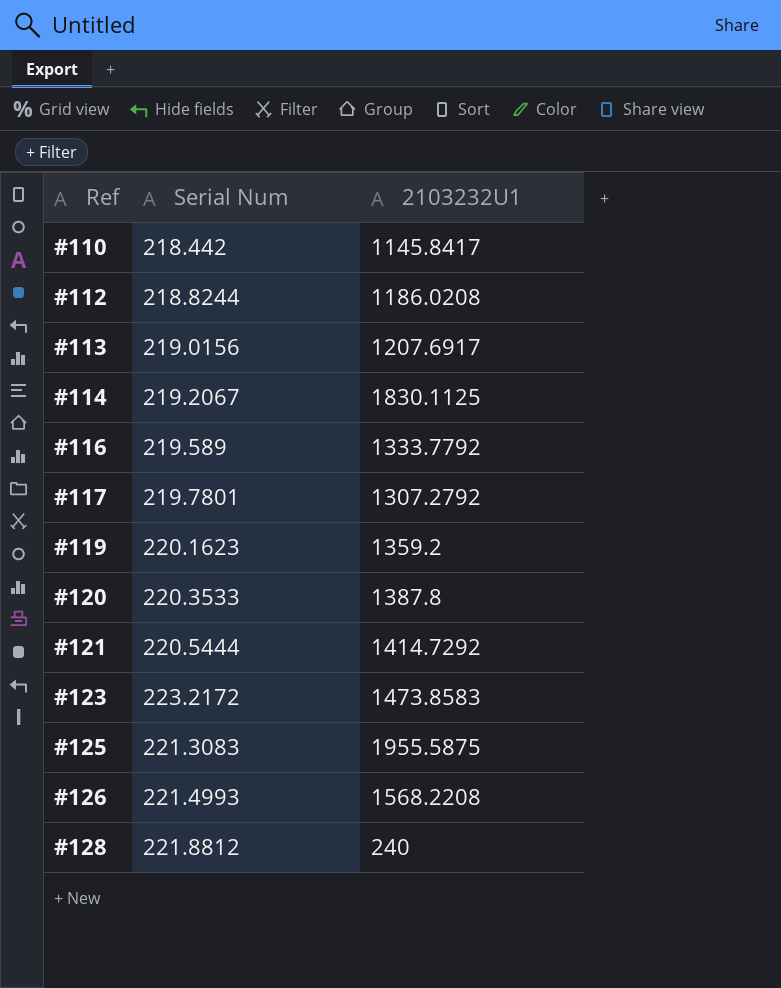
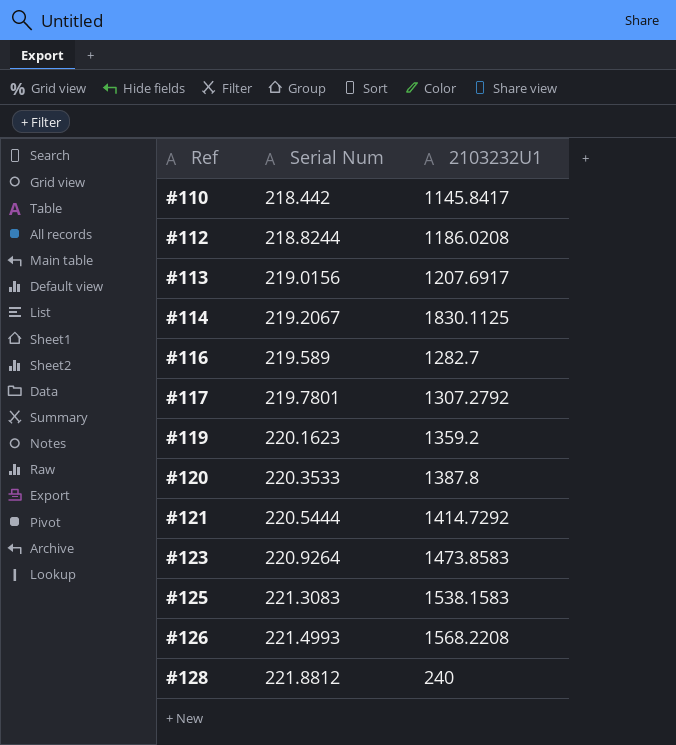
#116 | 2103232U1: 1333.7792 -> 1282.7
#123 | Serial Num: 223.2172 -> 220.9264
#125 | 2103232U1: 1955.5875 -> 1538.1583

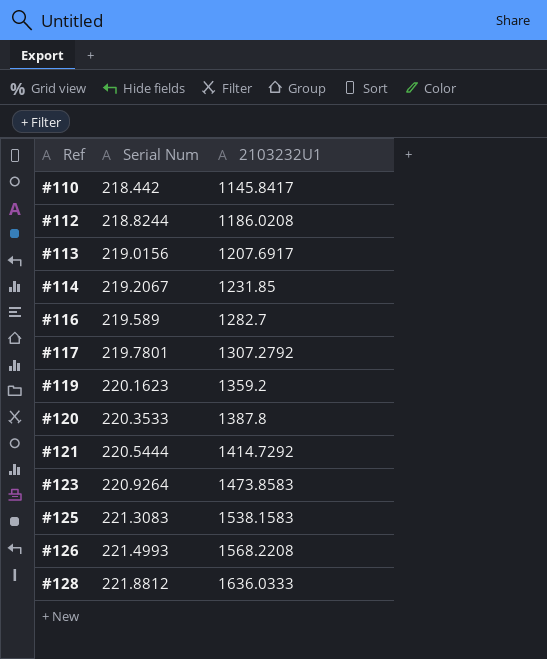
#114 | 2103232U1: 1830.1125 -> 1231.85
#128 | 2103232U1: 240 -> 1636.0333

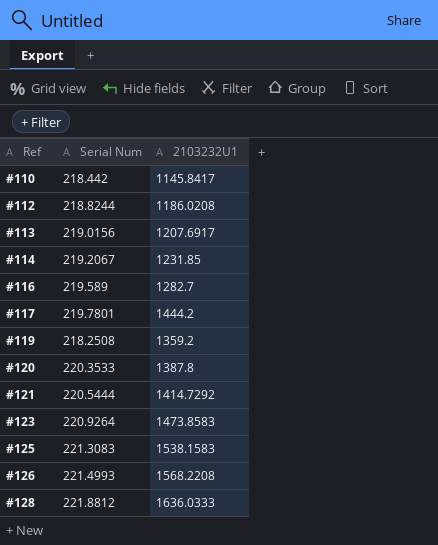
#117 | 2103232U1: 1307.2792 -> 1444.2
#119 | Serial Num: 220.1623 -> 218.2508

